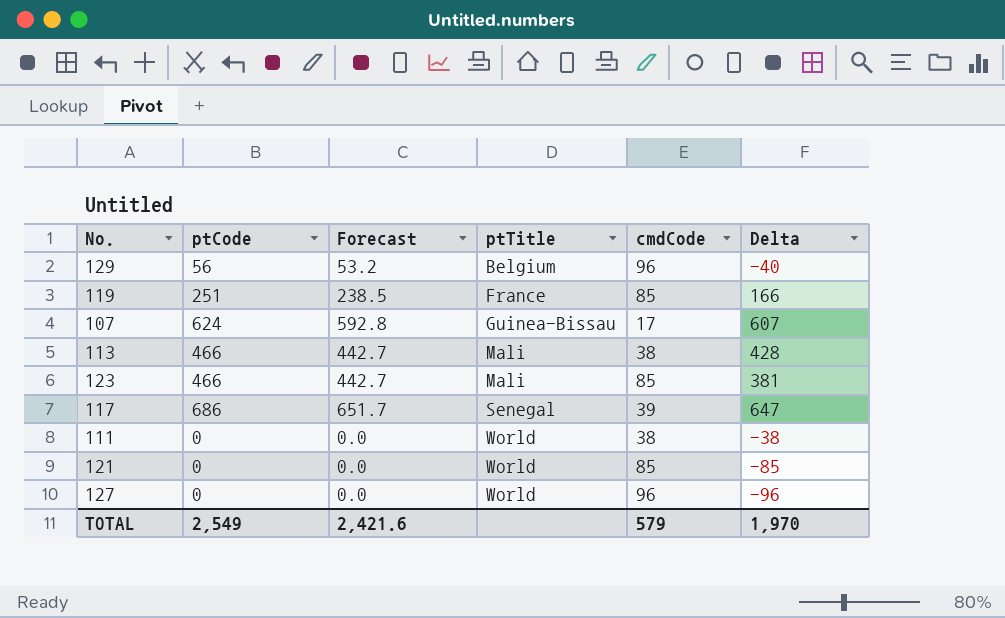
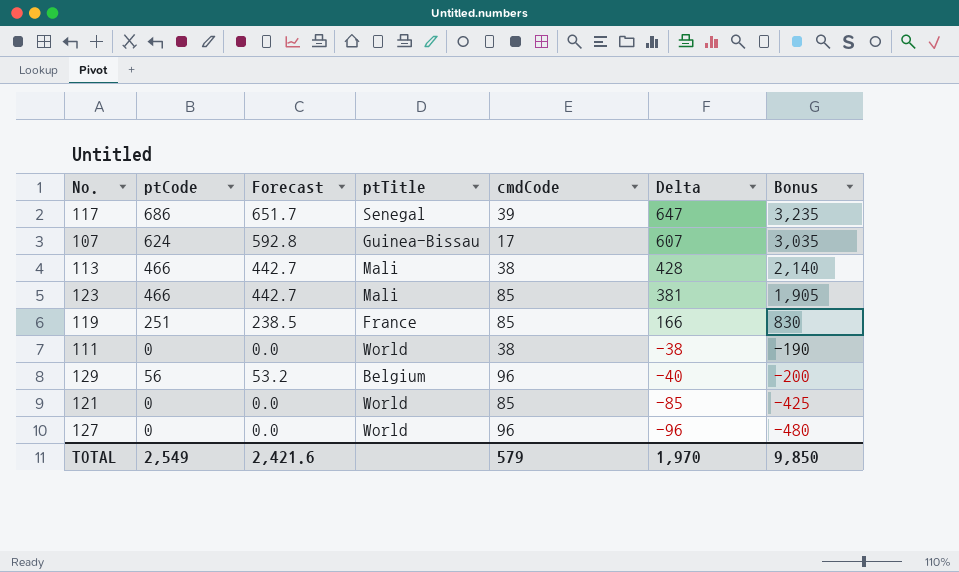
row order: ptTitle ascending -> Delta descending
column Bonus | formula: none -> [Delta] * 5

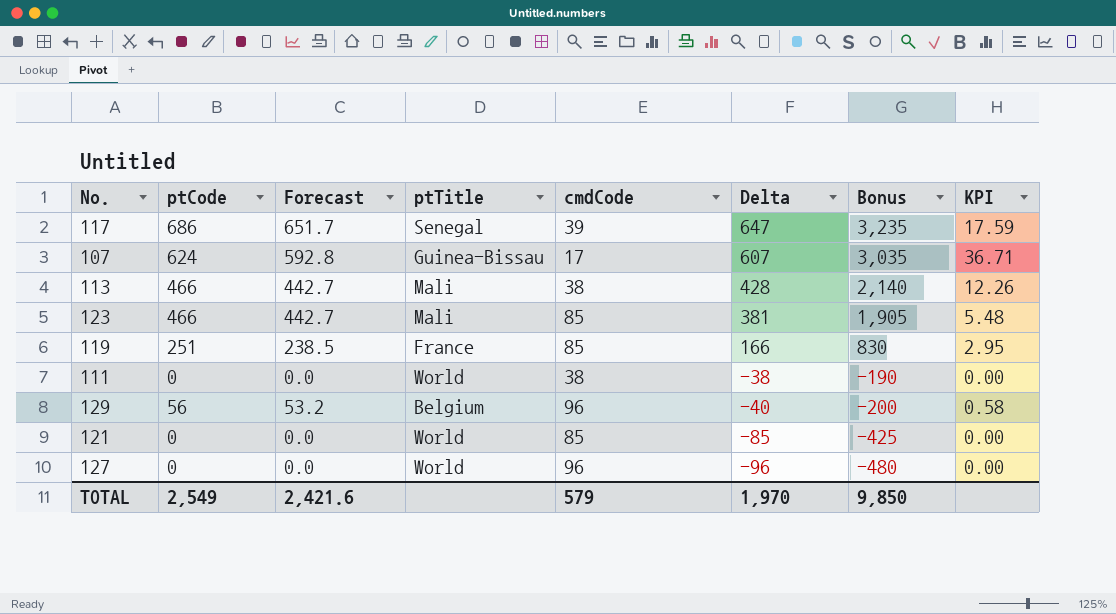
column KPI | formula: none -> [ptCode] / [cmdCode]

